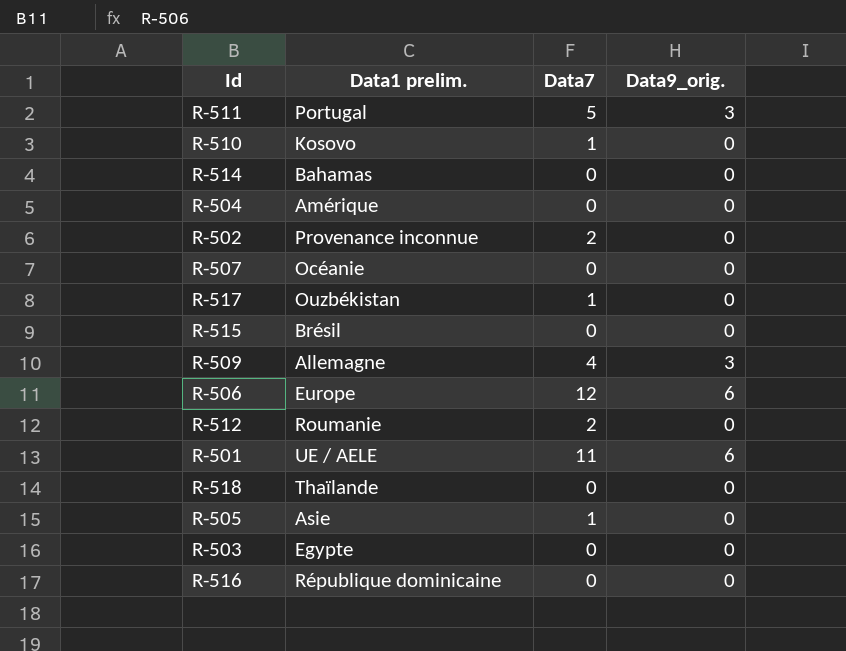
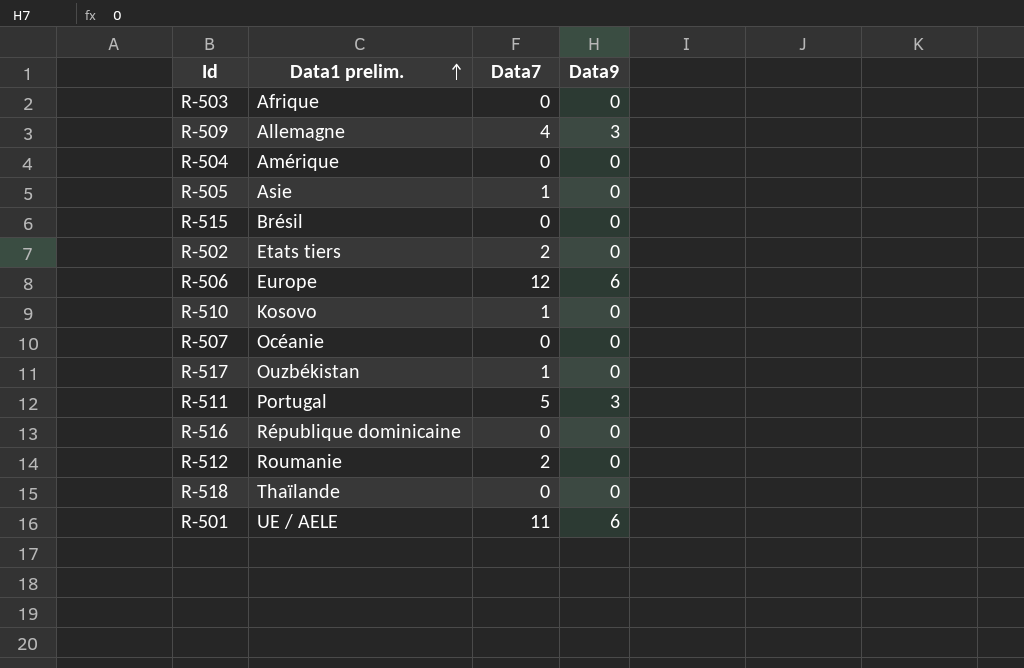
row order: none -> Data1 prelim. ascending
column name: Data9_orig. -> Data9
row R-514: Bahamas | 0 | 0 -> none
R-503 | Data1 prelim.: Egypte -> Afrique
R-502 | Data1 prelim.: Provenance inconnue -> Etats tiers

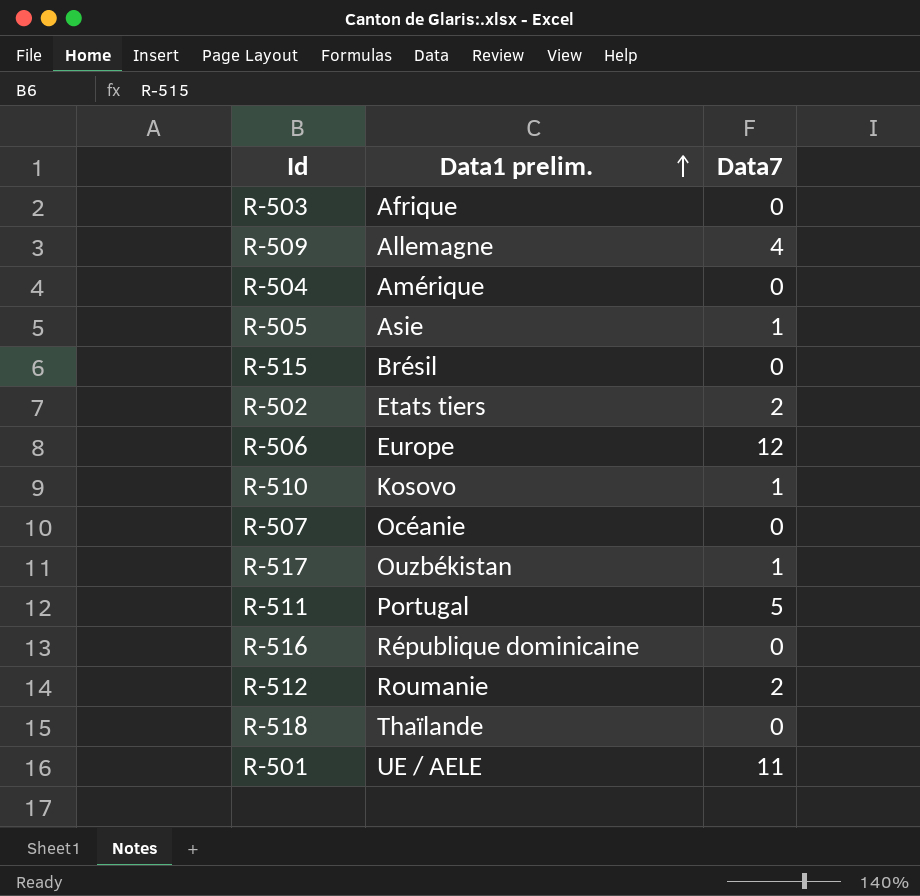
column Data9 | position: 4 -> none

